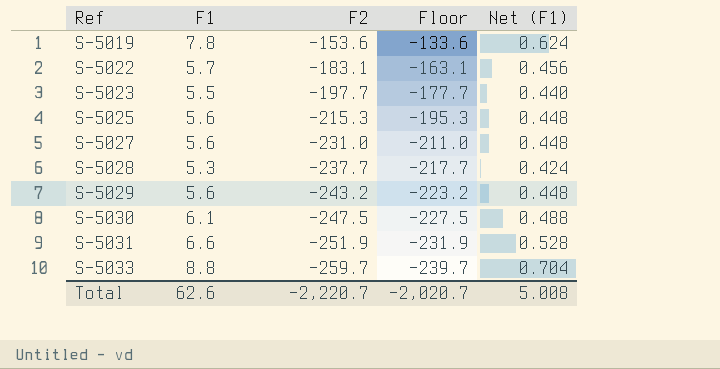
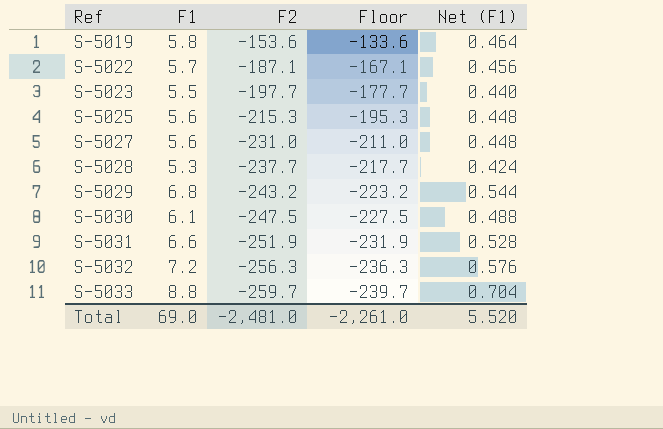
S-5019 | F1: 7.8 -> 5.8
S-5019 | Net (F1): 0.624 -> 0.464
S-5022 | F2: -183.1 -> -187.1
S-5022 | Floor: -163.1 -> -167.1
S-5029 | F1: 5.6 -> 6.8
S-5029 | Net (F1): 0.448 -> 0.544
row S-5032: none -> 7.2 | -256.3 | -236.3 | 0.576
Total | F1: 62.6 -> 69.0
Total | F2: -2,220.7 -> -2,481.0
Total | Floor: -2,020.7 -> -2,261.0
Total | Net (F1): 5.008 -> 5.520

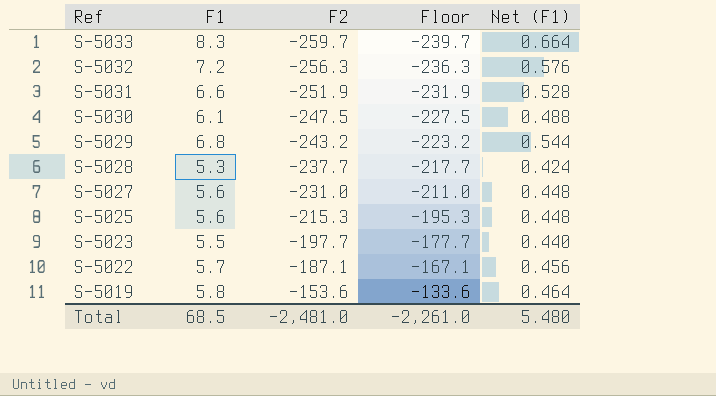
row order: Ref ascending -> Ref descending
S-5033 | F1: 8.8 -> 8.3
S-5033 | Net (F1): 0.704 -> 0.664
Total | F1: 69.0 -> 68.5
Total | Net (F1): 5.520 -> 5.480

